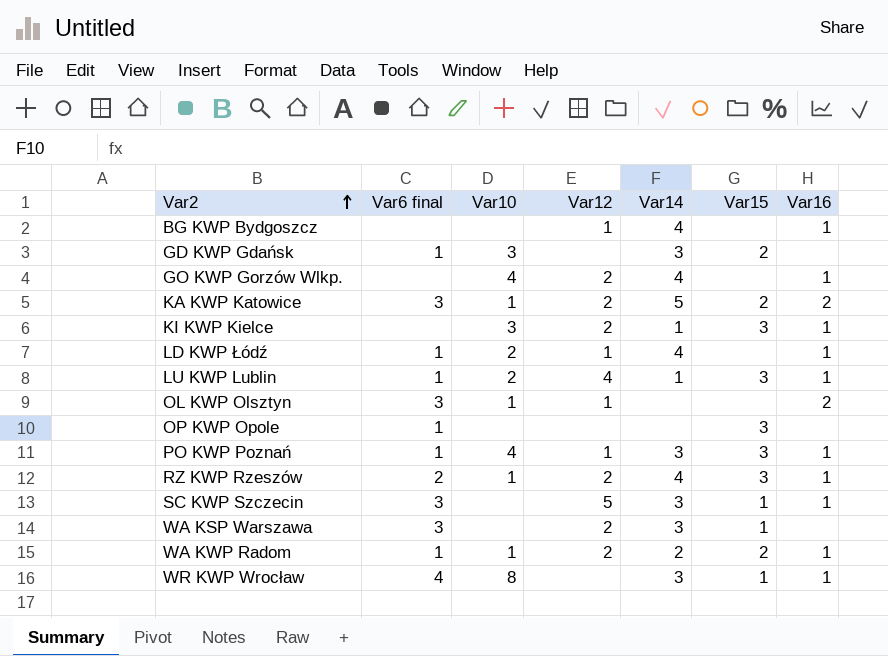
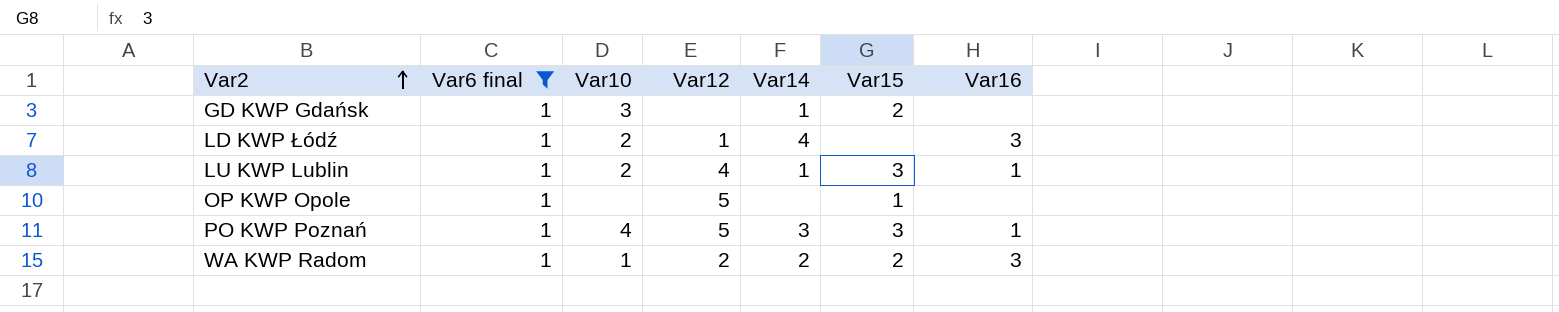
filter: none -> Var6 final = 1
GD KWP Gdańsk | Var14: 3 -> 1
LD KWP Łódź | Var16: 1 -> 3
OP KWP Opole | Var12: none -> 5
OP KWP Opole | Var15: 3 -> 1
PO KWP Poznań | Var12: 1 -> 5
WA KWP Radom | Var16: 1 -> 3

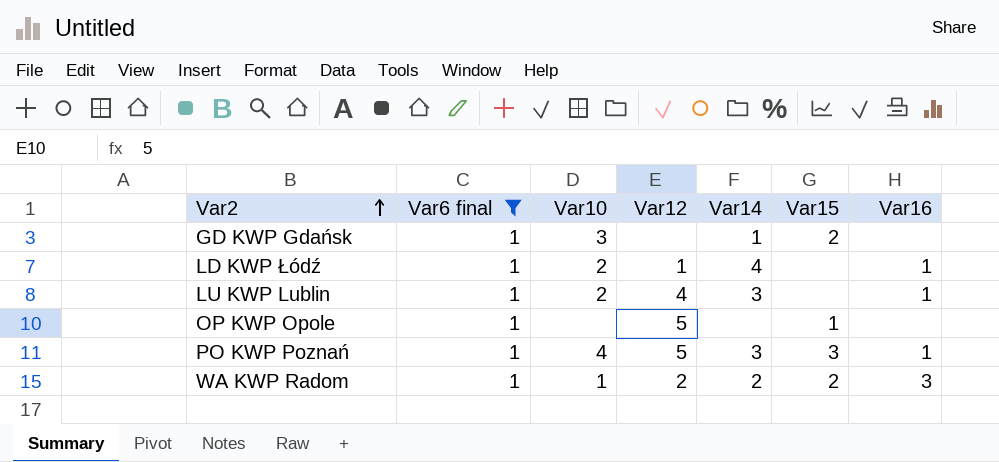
LD KWP Łódź | Var16: 3 -> 1
LU KWP Lublin | Var14: 1 -> 3
LU KWP Lublin | Var15: 3 -> none

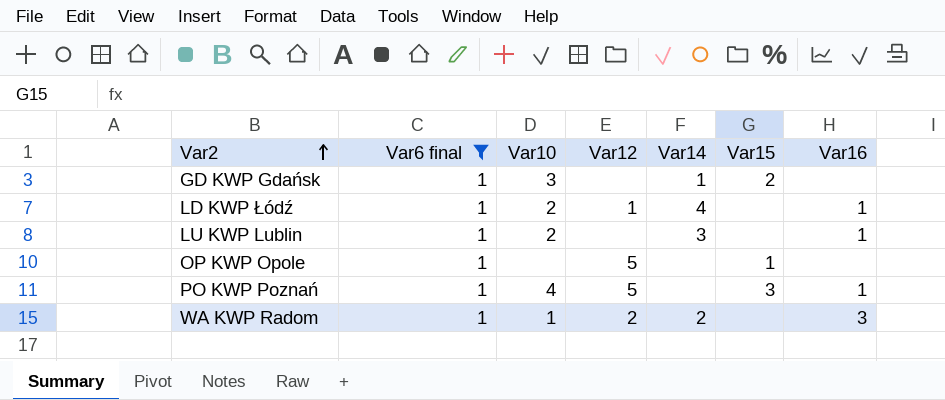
LU KWP Lublin | Var12: 4 -> none
PO KWP Poznań | Var14: 3 -> none
WA KWP Radom | Var15: 2 -> none

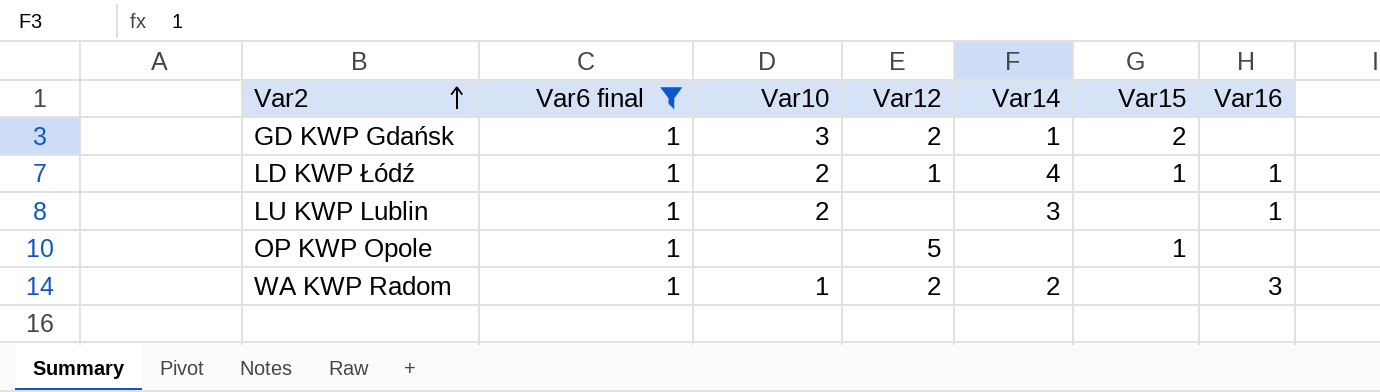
row PO KWP Poznań: 1 | 4 | 5 | none | 3 | 1 -> none
GD KWP Gdańsk | Var12: none -> 2
LD KWP Łódź | Var15: none -> 1

